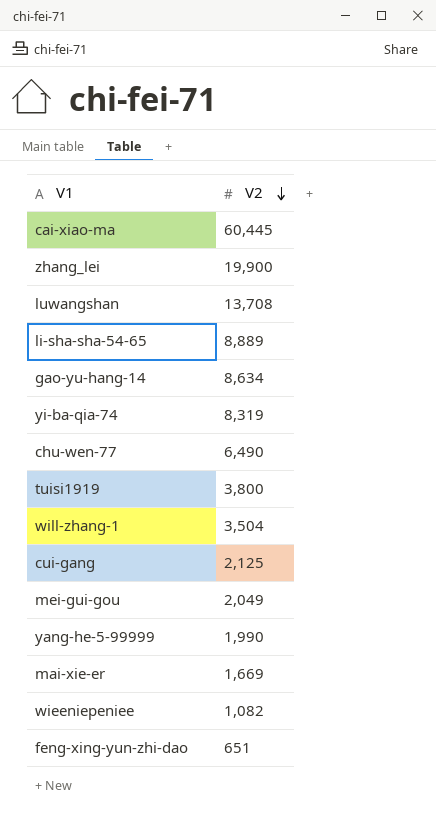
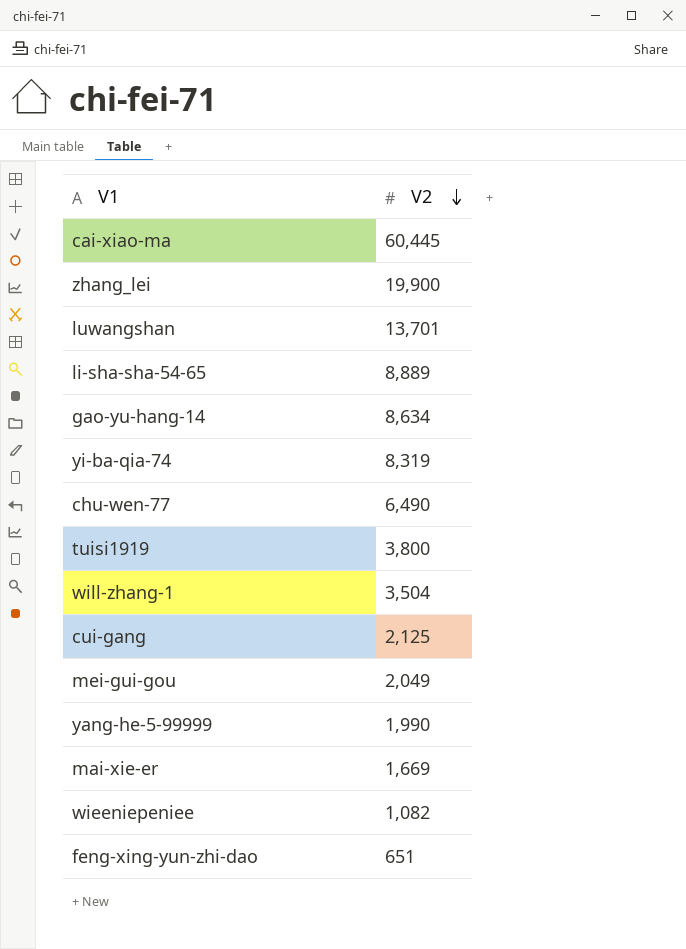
luwangshan | V2: 13,708 -> 13,701

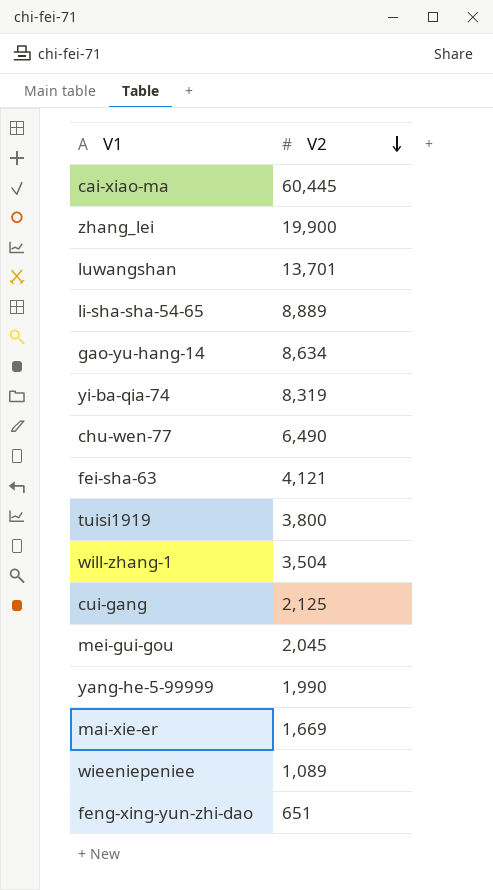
row fei-sha-63: none -> 4,121
mei-gui-gou | V2: 2,049 -> 2,045
wieeniepeniee | V2: 1,082 -> 1,089

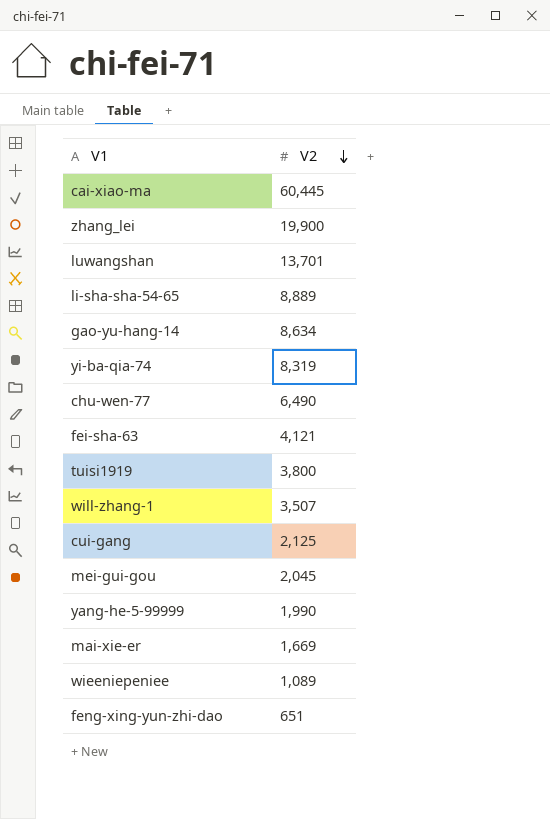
will-zhang-1 | V2: 3,504 -> 3,507

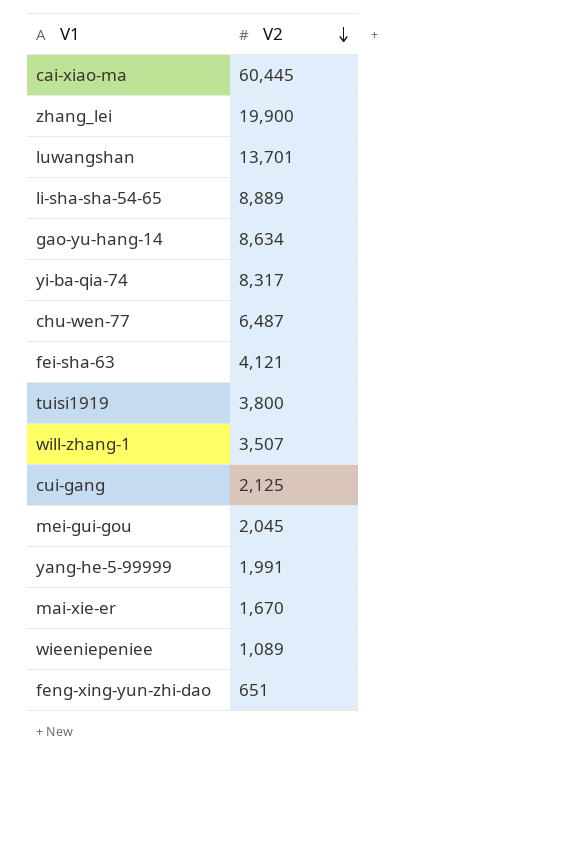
yi-ba-qia-74 | V2: 8,319 -> 8,317
chu-wen-77 | V2: 6,490 -> 6,487
yang-he-5-99999 | V2: 1,990 -> 1,991
mai-xie-er | V2: 1,669 -> 1,670

